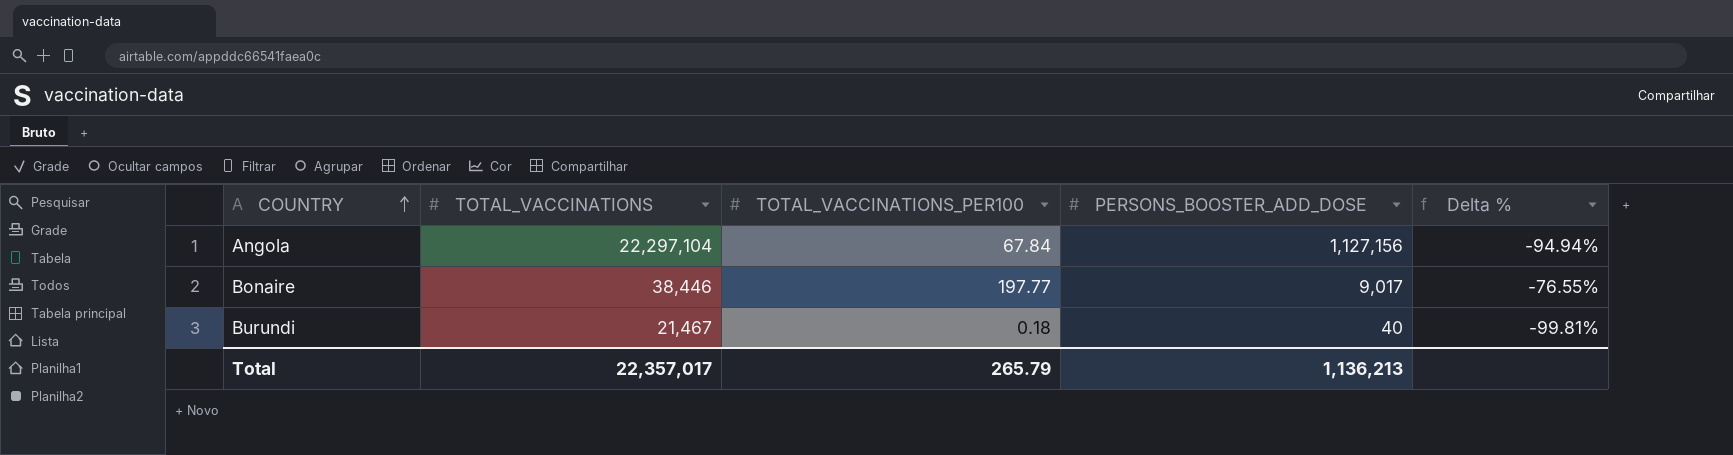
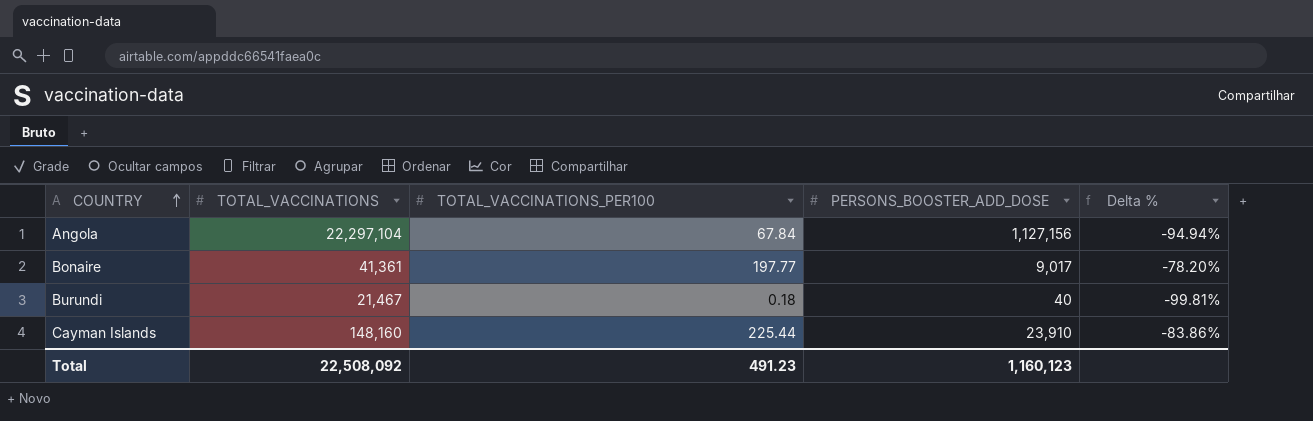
Bonaire | TOTAL_VACCINATIONS: 38,446 -> 41,361
Bonaire | Delta %: -76.55% -> -78.20%
row Cayman Islands: none -> 148,160 | 225.44 | 23,910 | -83.86%
Total | TOTAL_VACCINATIONS: 22,357,017 -> 22,508,092
Total | TOTAL_VACCINATIONS_PER100: 265.79 -> 491.23
Total | PERSONS_BOOSTER_ADD_DOSE: 1,136,213 -> 1,160,123

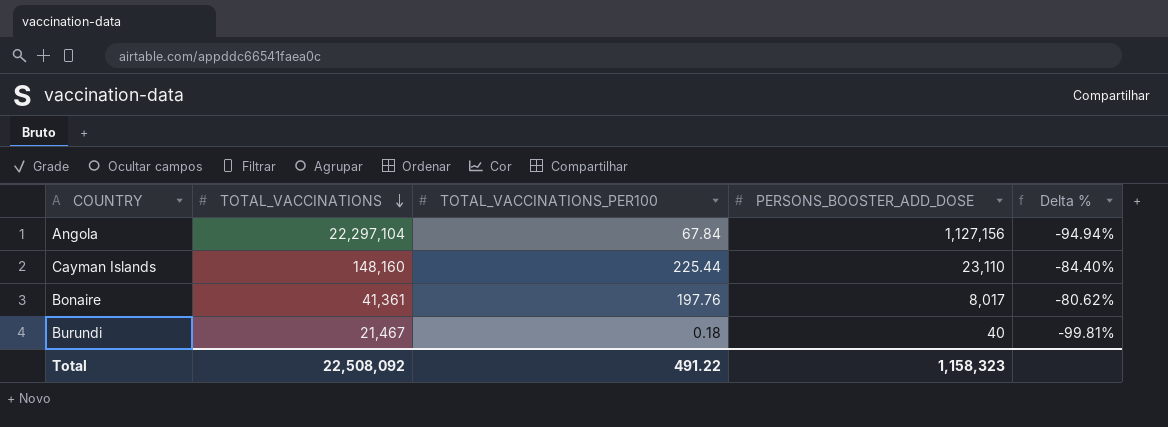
row order: COUNTRY ascending -> TOTAL_VACCINATIONS descending
Cayman Islands | PERSONS_BOOSTER_ADD_DOSE: 23,910 -> 23,110
Cayman Islands | Delta %: -83.86% -> -84.40%
Bonaire | TOTAL_VACCINATIONS_PER100: 197.77 -> 197.76
Bonaire | PERSONS_BOOSTER_ADD_DOSE: 9,017 -> 8,017
Bonaire | Delta %: -78.20% -> -80.62%
Total | TOTAL_VACCINATIONS_PER100: 491.23 -> 491.22
Total | PERSONS_BOOSTER_ADD_DOSE: 1,160,123 -> 1,158,323

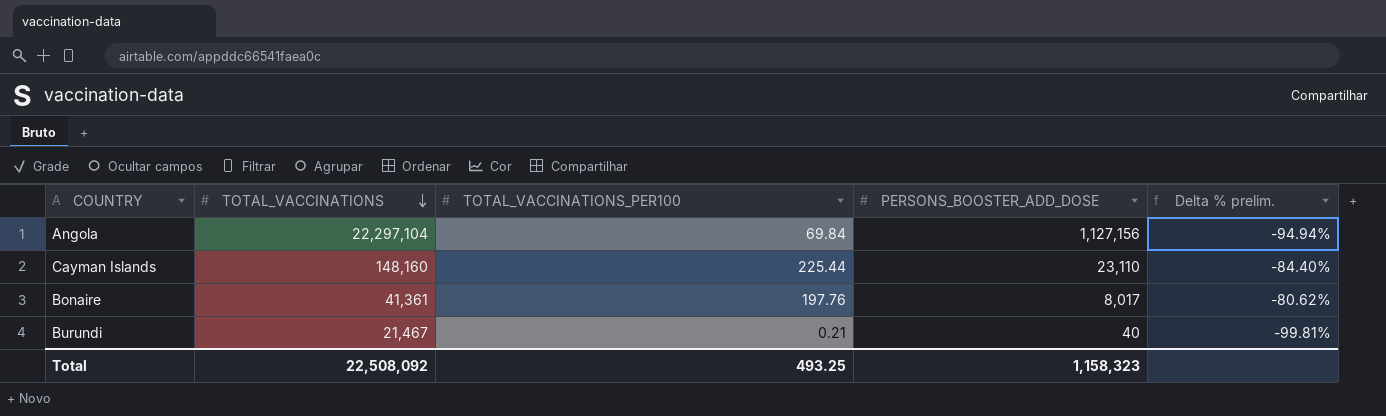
column name: Delta % -> Delta % prelim.
Angola | TOTAL_VACCINATIONS_PER100: 67.84 -> 69.84
Burundi | TOTAL_VACCINATIONS_PER100: 0.18 -> 0.21
Total | TOTAL_VACCINATIONS_PER100: 491.22 -> 493.25

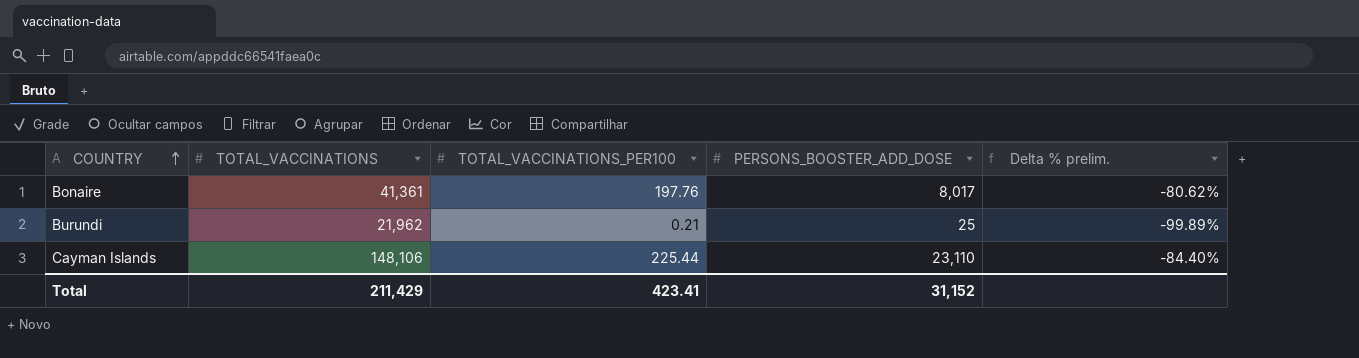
row order: TOTAL_VACCINATIONS descending -> COUNTRY ascending
row Angola: 22,297,104 | 69.84 | 1,127,156 | -94.94% -> none
Burundi | TOTAL_VACCINATIONS: 21,467 -> 21,962
Burundi | PERSONS_BOOSTER_ADD_DOSE: 40 -> 25
Burundi | Delta % prelim.: -99.81% -> -99.89%
Cayman Islands | TOTAL_VACCINATIONS: 148,160 -> 148,106
Total | TOTAL_VACCINATIONS: 22,508,092 -> 211,429
Total | TOTAL_VACCINATIONS_PER100: 493.25 -> 423.41
Total | PERSONS_BOOSTER_ADD_DOSE: 1,158,323 -> 31,152

